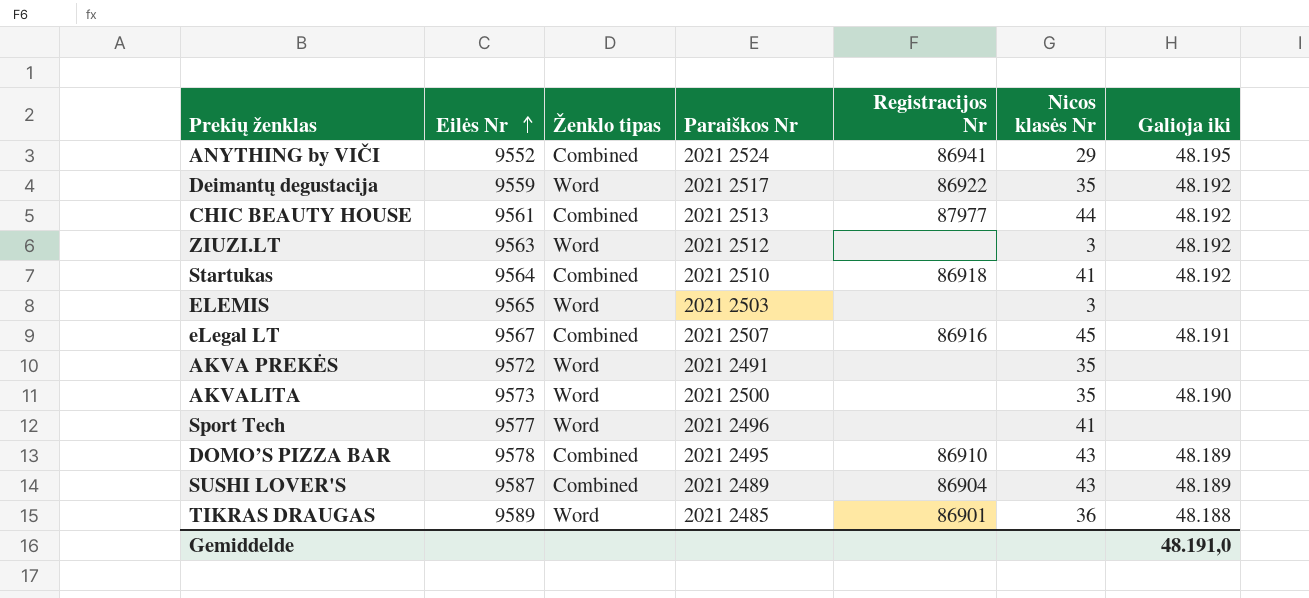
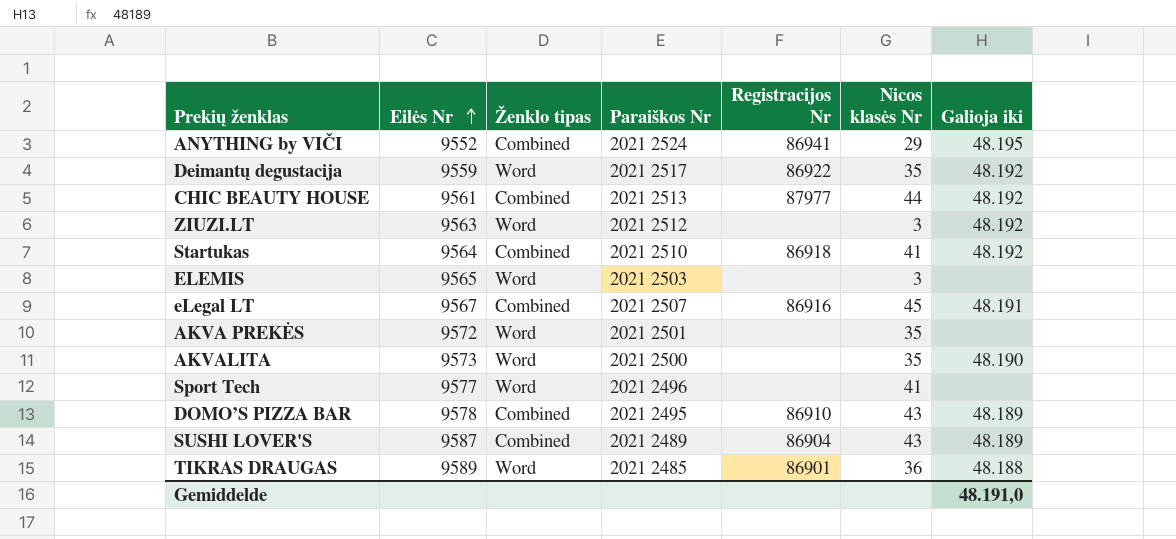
AKVA PREKĖS | Paraiškos Nr: 2021 2491 -> 2021 2501

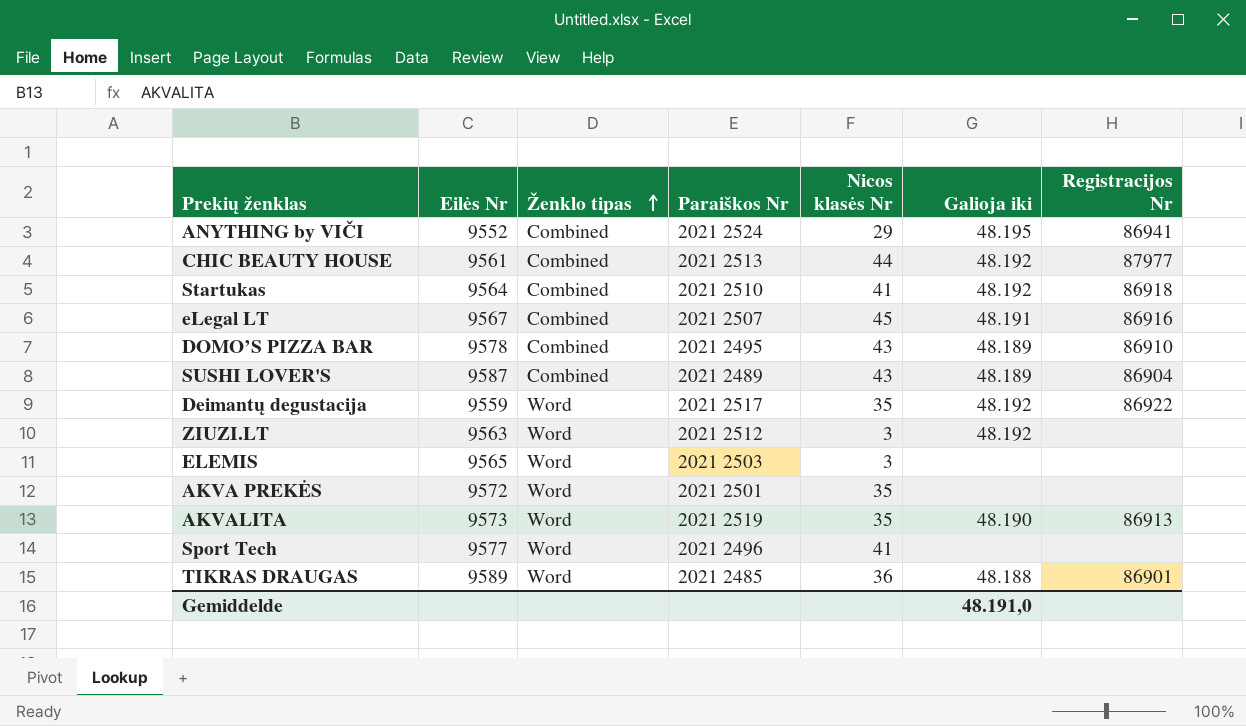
row order: Eilės Nr ascending -> Ženklo tipas ascending
column Registracijos Nr | position: 5 -> 7
AKVALITA | Paraiškos Nr: 2021 2500 -> 2021 2519
AKVALITA | Registracijos Nr: none -> 86913

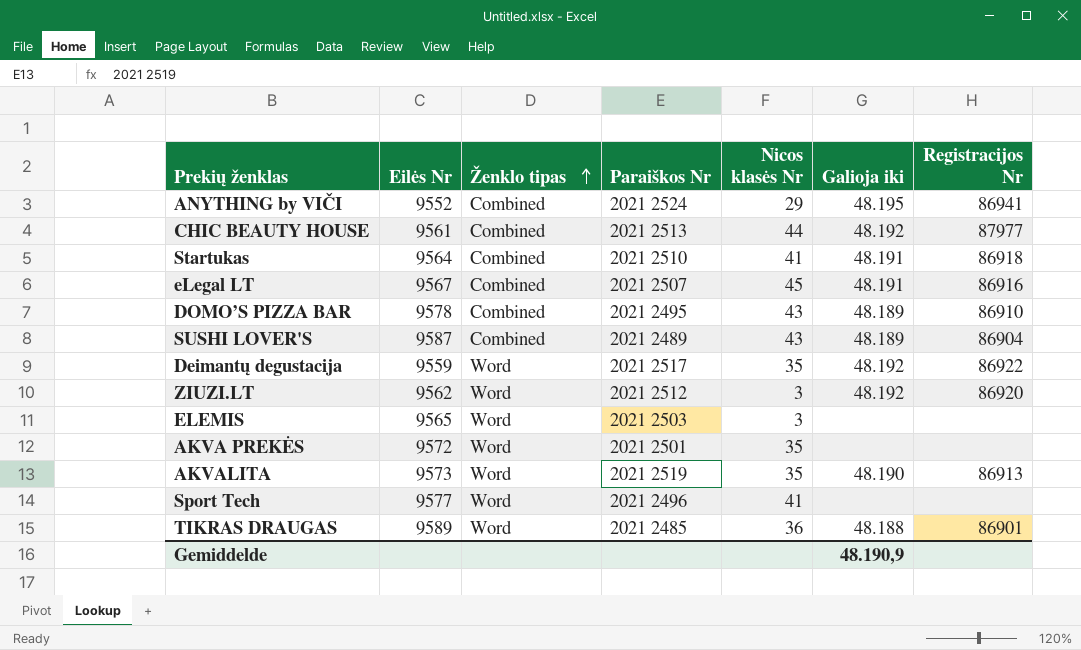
Startukas | Galioja iki: 48.192 -> 48.191
ZIUZI.LT | Eilės Nr: 9563 -> 9562
ZIUZI.LT | Registracijos Nr: none -> 86920
Gemiddelde | Galioja iki: 48.191,0 -> 48.190,9

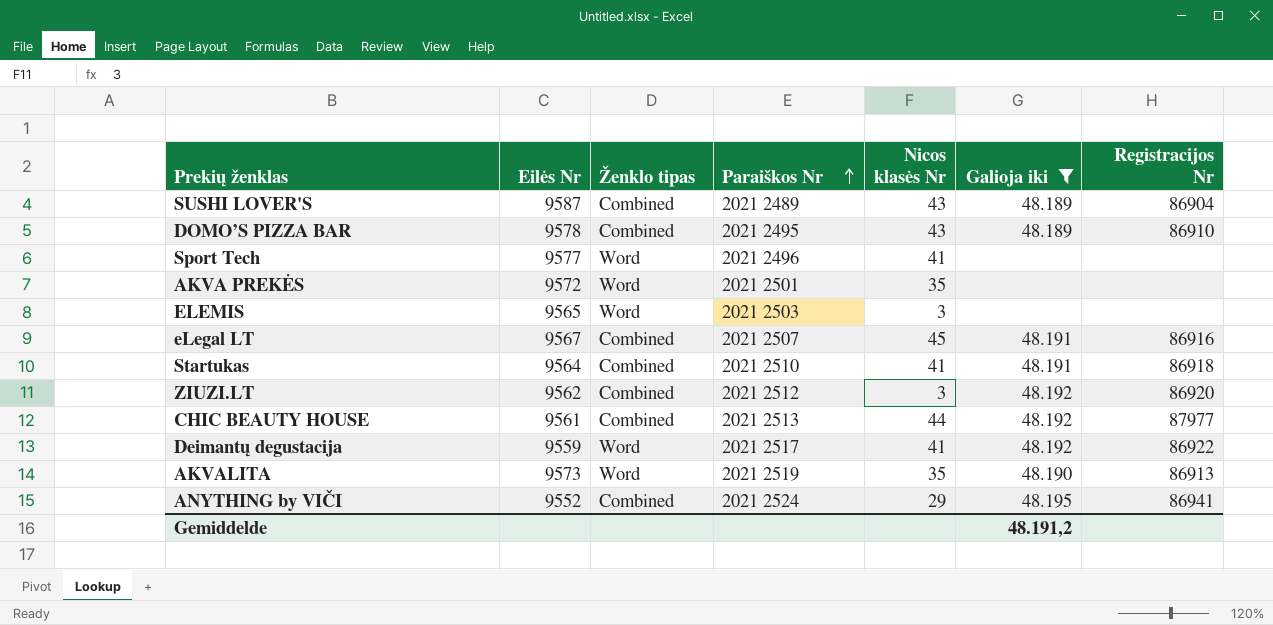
filter: none -> Galioja iki != 48.188
row order: Ženklo tipas ascending -> Paraiškos Nr ascending
ZIUZI.LT | Ženklo tipas: Word -> Combined
Deimantų degustacija | Nicos klasės Nr: 35 -> 41
Gemiddelde | Galioja iki: 48.190,9 -> 48.191,2

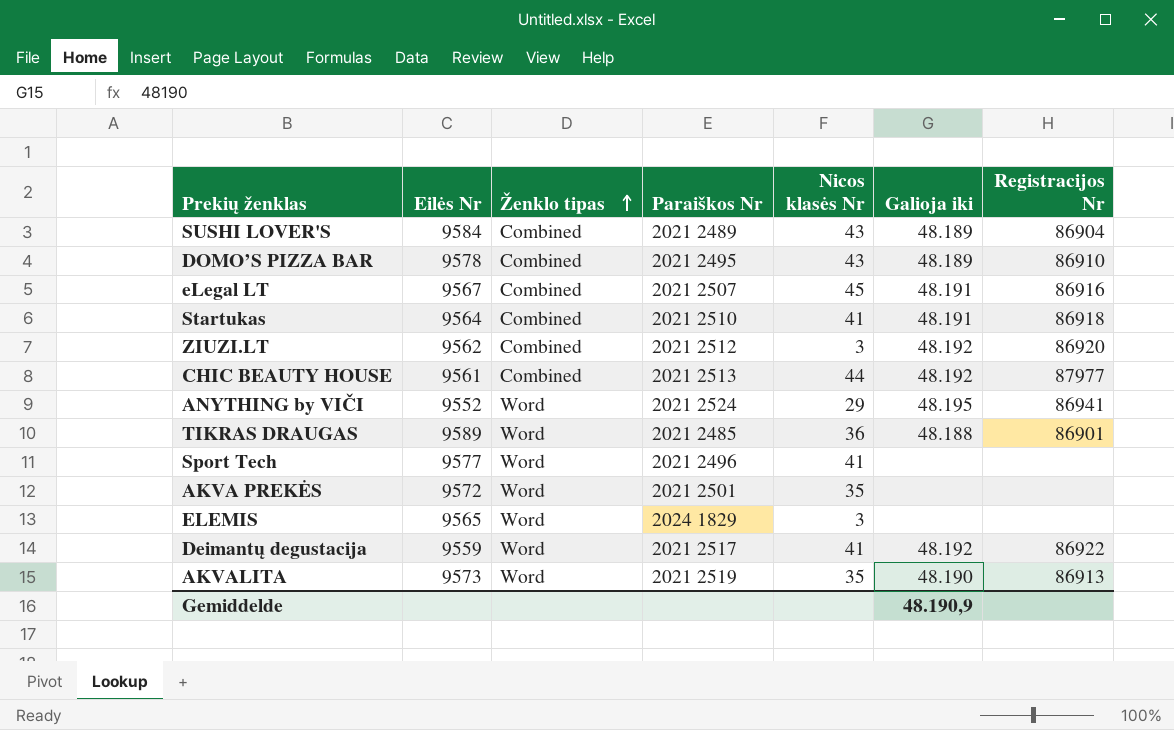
filter: Galioja iki != 48.188 -> none
row order: Paraiškos Nr ascending -> Ženklo tipas ascending
SUSHI LOVER'S | Eilės Nr: 9587 -> 9584
ANYTHING by VIČI | Ženklo tipas: Combined -> Word
ELEMIS | Paraiškos Nr: 2021 2503 -> 2024 1829
Gemiddelde | Galioja iki: 48.191,2 -> 48.190,9

